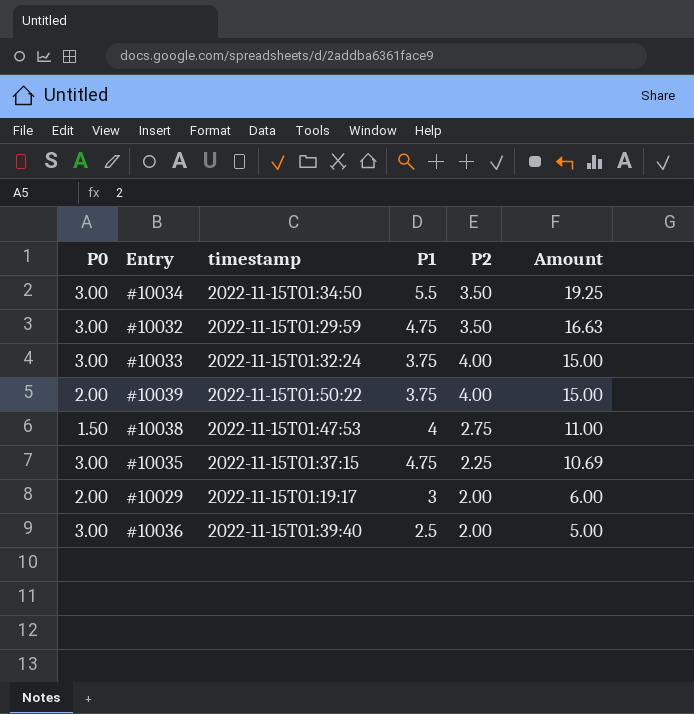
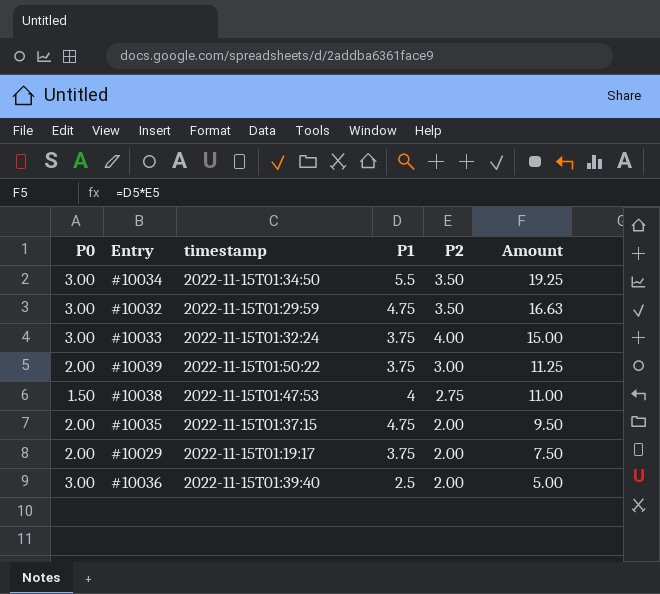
#10039 | P2: 4.00 -> 3.00
#10039 | Amount: 15.00 -> 11.25
#10035 | P0: 3.00 -> 2.00
#10035 | P2: 2.25 -> 2.00
#10035 | Amount: 10.69 -> 9.50
#10029 | P1: 3 -> 3.75
#10029 | Amount: 6.00 -> 7.50

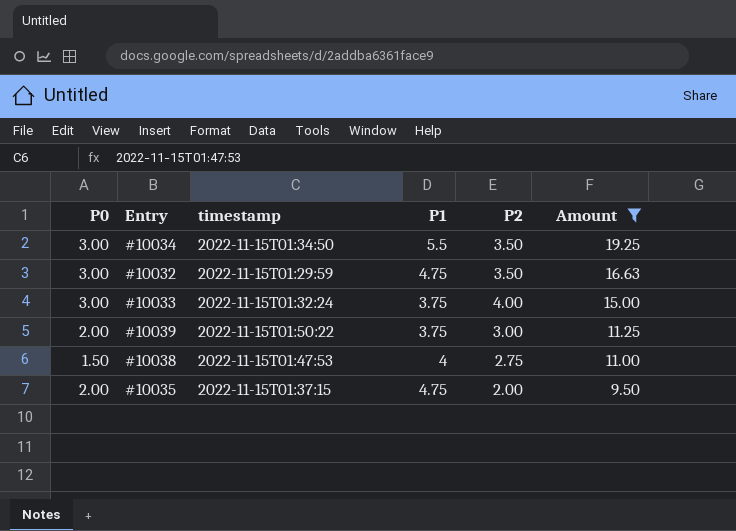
filter: none -> Amount >= 9.50

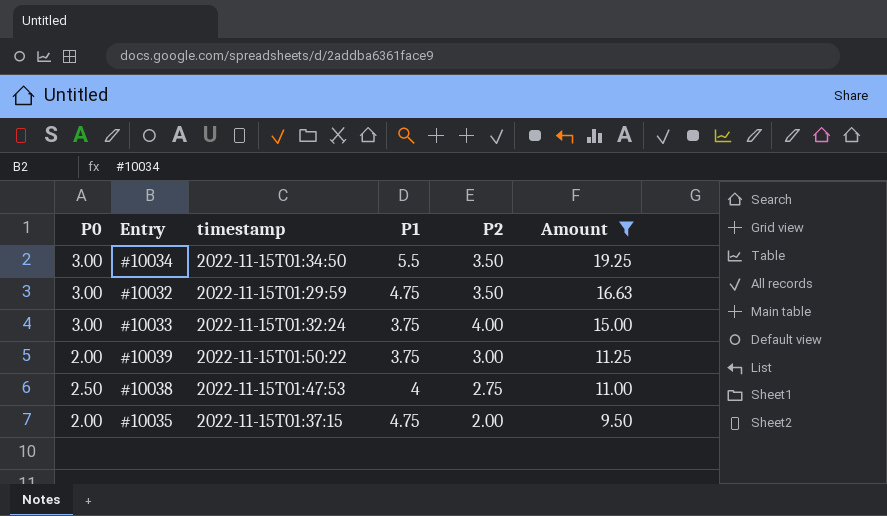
#10038 | P0: 1.50 -> 2.50

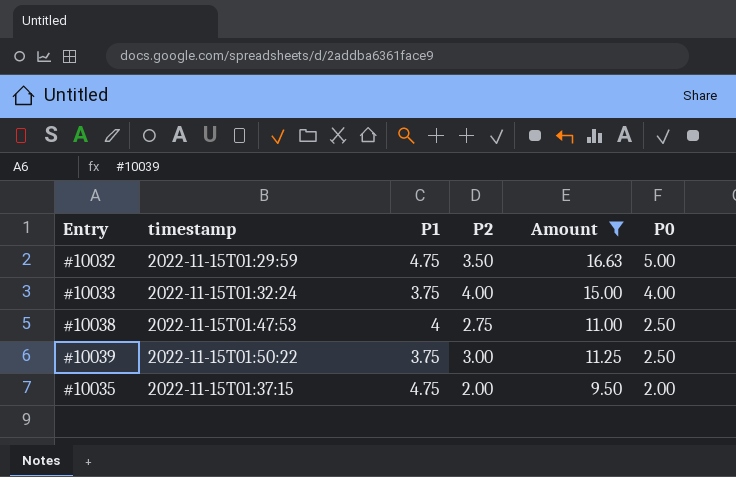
row order: Amount descending -> P0 descending
column P0 | position: 1 -> 6
row #10034: 3.00 | 2022-11-15T01:34:50 | 5.5 | 3.50 | 19.25 -> none
#10032 | P0: 3.00 -> 5.00
#10033 | P0: 3.00 -> 4.00
#10039 | P0: 2.00 -> 2.50

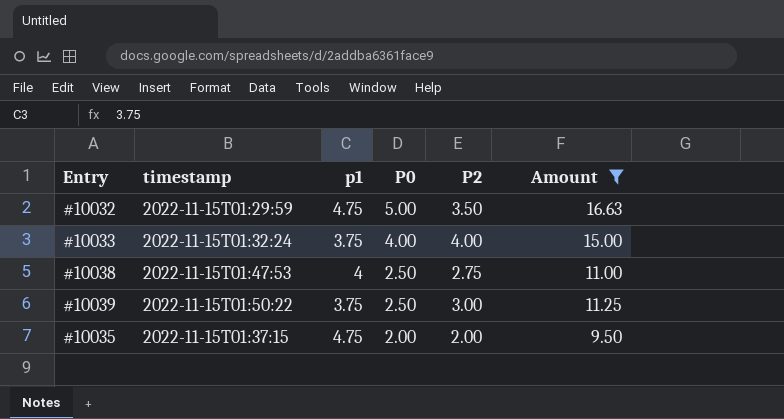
column name: P1 -> p1
column P0 | position: 6 -> 4

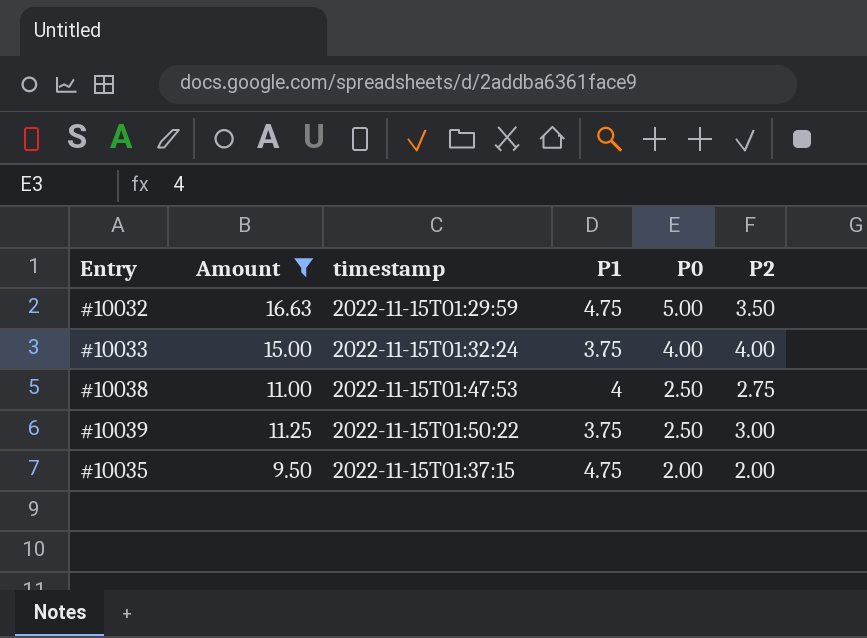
column Amount | position: 6 -> 2
column name: p1 -> P1

